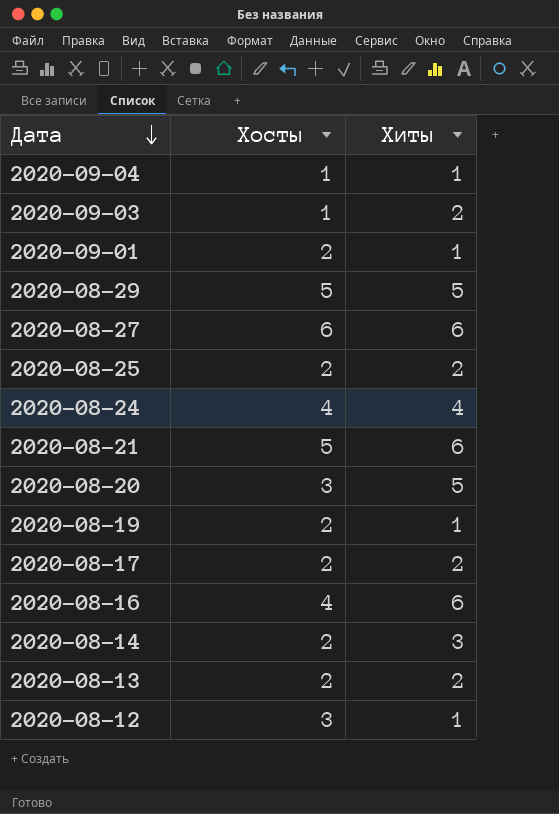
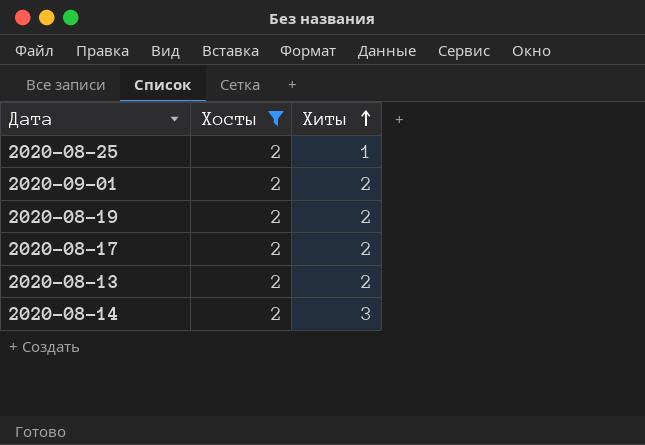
filter: none -> Хосты = 2
row order: Дата descending -> Хиты ascending
2020-08-25 | Хиты: 2 -> 1
2020-09-01 | Хиты: 1 -> 2
2020-08-19 | Хиты: 1 -> 2

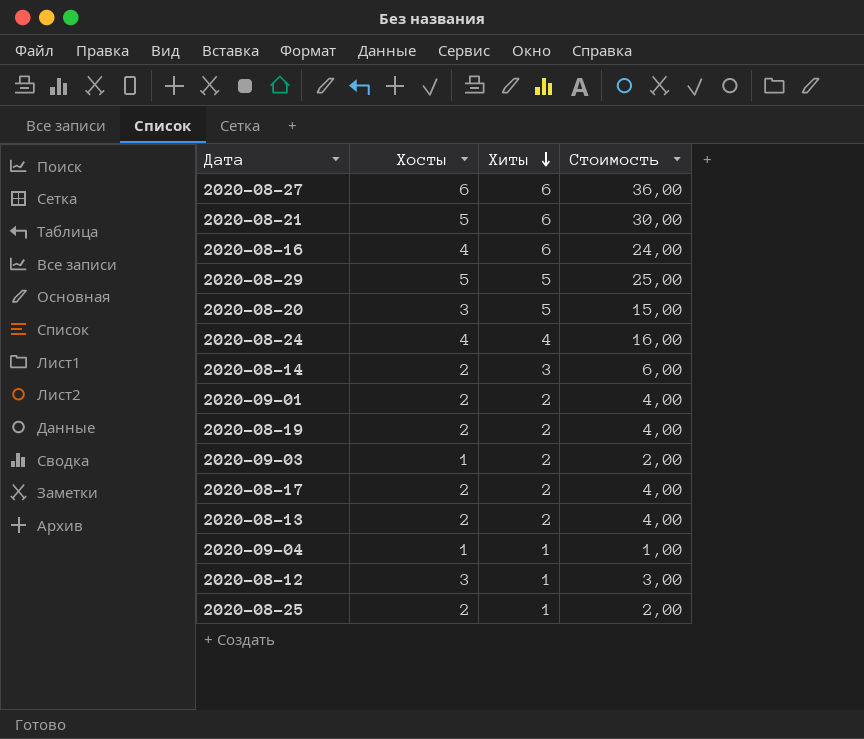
filter: Хосты = 2 -> none
row order: Хиты ascending -> Хиты descending
column Стоимость | formula: none -> [Хосты] * [Хиты]

